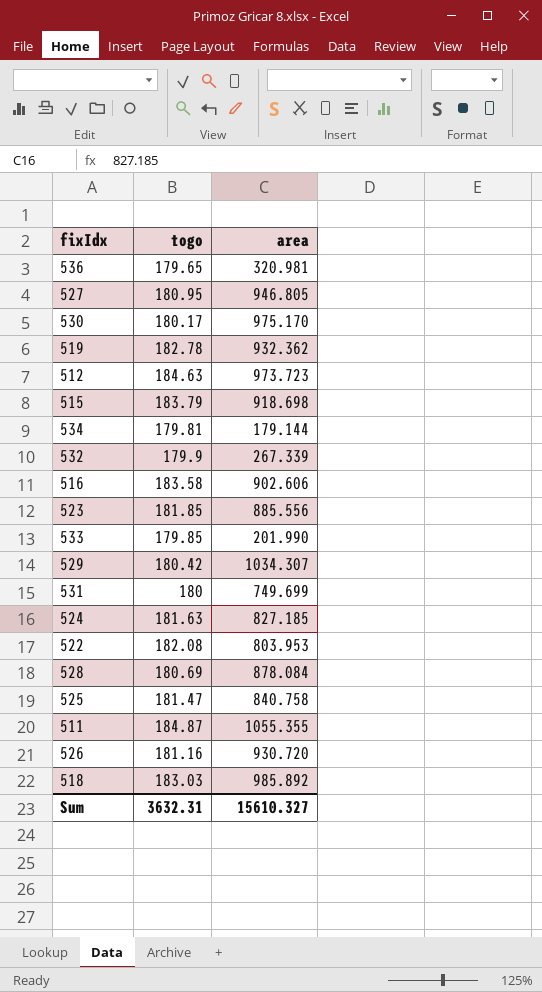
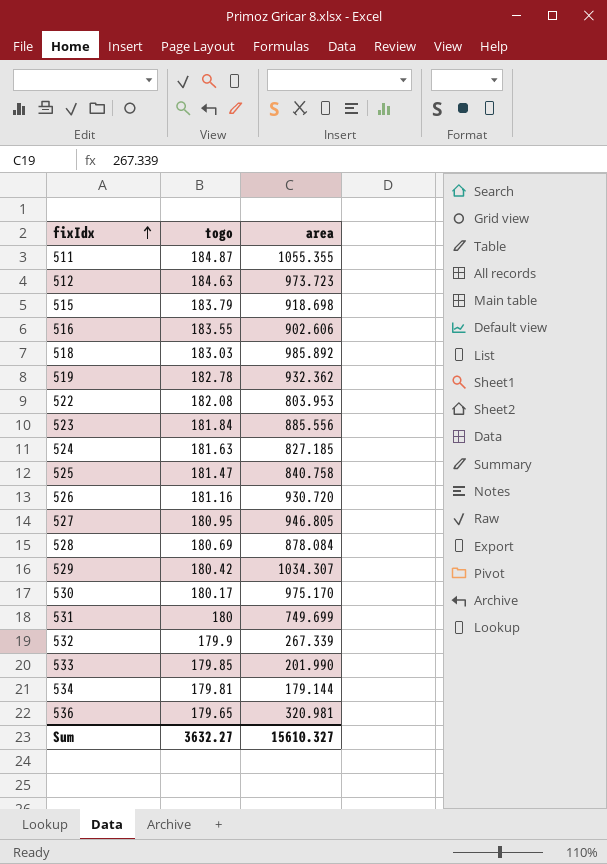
row order: none -> fixIdx ascending
516 | togo: 183.58 -> 183.55
523 | togo: 181.85 -> 181.84
Sum | togo: 3632.31 -> 3632.27

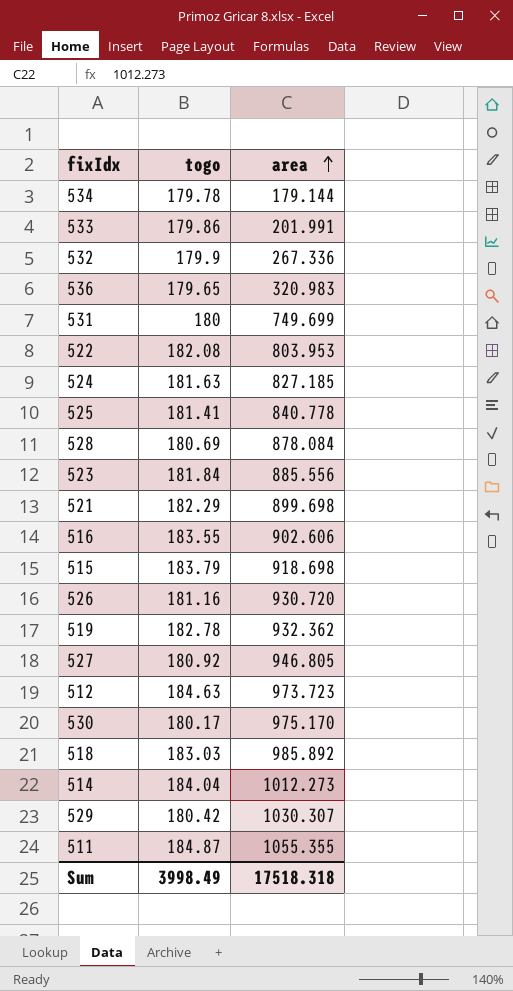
row order: fixIdx ascending -> area ascending
534 | togo: 179.81 -> 179.78
533 | togo: 179.85 -> 179.86
533 | area: 201.990 -> 201.991
532 | area: 267.339 -> 267.336
536 | area: 320.981 -> 320.983
525 | togo: 181.47 -> 181.41
525 | area: 840.758 -> 840.778
row 521: none -> 182.29 | 899.698
527 | togo: 180.95 -> 180.92
row 514: none -> 184.04 | 1012.273
529 | area: 1034.307 -> 1030.307
Sum | togo: 3632.27 -> 3998.49
Sum | area: 15610.327 -> 17518.318

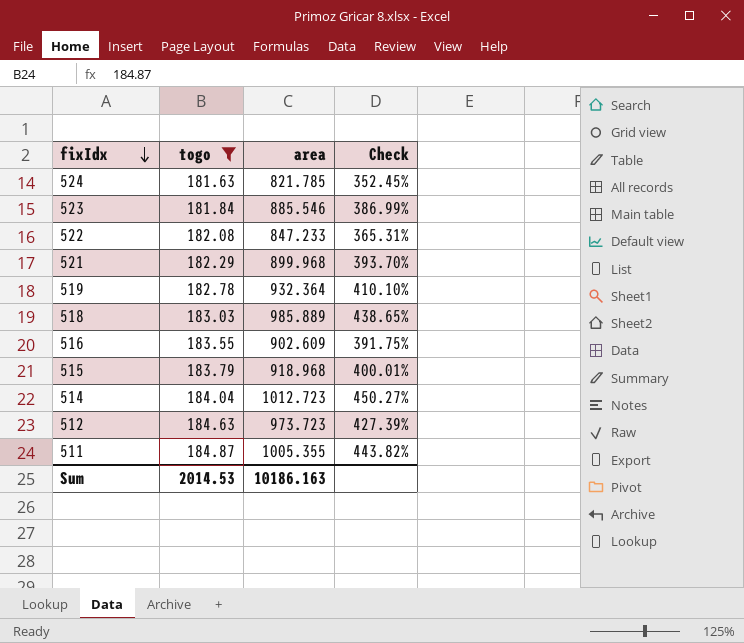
filter: none -> togo >= 181.63
row order: area ascending -> fixIdx descending
column Check | formula: none -> ([area] - [togo]) / [togo]
524 | area: 827.185 -> 821.785
523 | area: 885.556 -> 885.546
522 | area: 803.953 -> 847.233
521 | area: 899.698 -> 899.968
519 | area: 932.362 -> 932.364
518 | area: 985.892 -> 985.889
516 | area: 902.606 -> 902.609
515 | area: 918.698 -> 918.968
514 | area: 1012.273 -> 1012.723
511 | area: 1055.355 -> 1005.355
Sum | togo: 3998.49 -> 2014.53
Sum | area: 17518.318 -> 10186.163

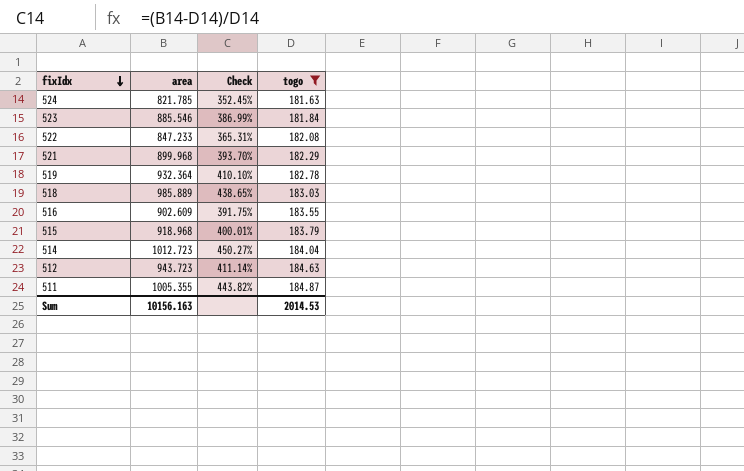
column togo | position: 2 -> 4
512 | area: 973.723 -> 943.723
512 | Check: 427.39% -> 411.14%
Sum | area: 10186.163 -> 10156.163

